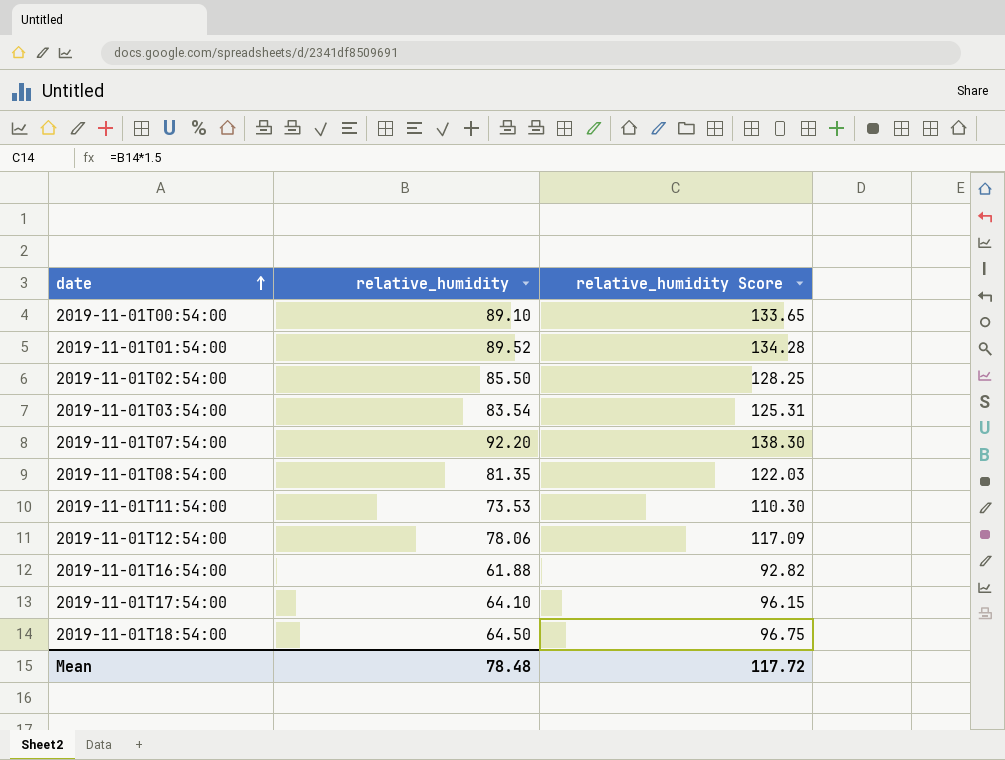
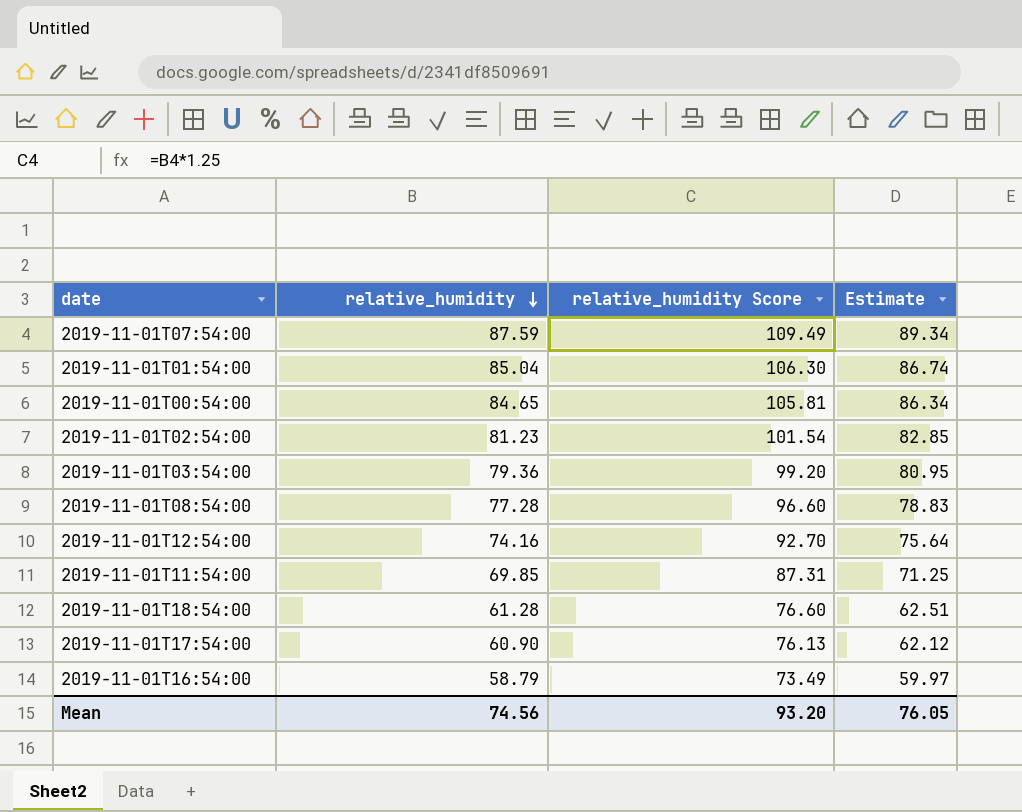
row order: date ascending -> relative_humidity descending
column relative_humidity Score | formula: [relative_humidity] * 1.5 -> [relative_humidity] * 1.25
column Estimate | formula: none -> [relative_humidity] * 1.02
2019-11-01T07:54:00 | relative_humidity: 92.20 -> 87.59
2019-11-01T01:54:00 | relative_humidity: 89.52 -> 85.04
2019-11-01T00:54:00 | relative_humidity: 89.10 -> 84.65
2019-11-01T02:54:00 | relative_humidity: 85.50 -> 81.23
2019-11-01T03:54:00 | relative_humidity: 83.54 -> 79.36
2019-11-01T08:54:00 | relative_humidity: 81.35 -> 77.28
2019-11-01T12:54:00 | relative_humidity: 78.06 -> 74.16
2019-11-01T11:54:00 | relative_humidity: 73.53 -> 69.85
2019-11-01T18:54:00 | relative_humidity: 64.50 -> 61.28
2019-11-01T17:54:00 | relative_humidity: 64.10 -> 60.90
2019-11-01T16:54:00 | relative_humidity: 61.88 -> 58.79
Mean | relative_humidity: 78.48 -> 74.56
Mean | relative_humidity Score: 117.72 -> 93.20

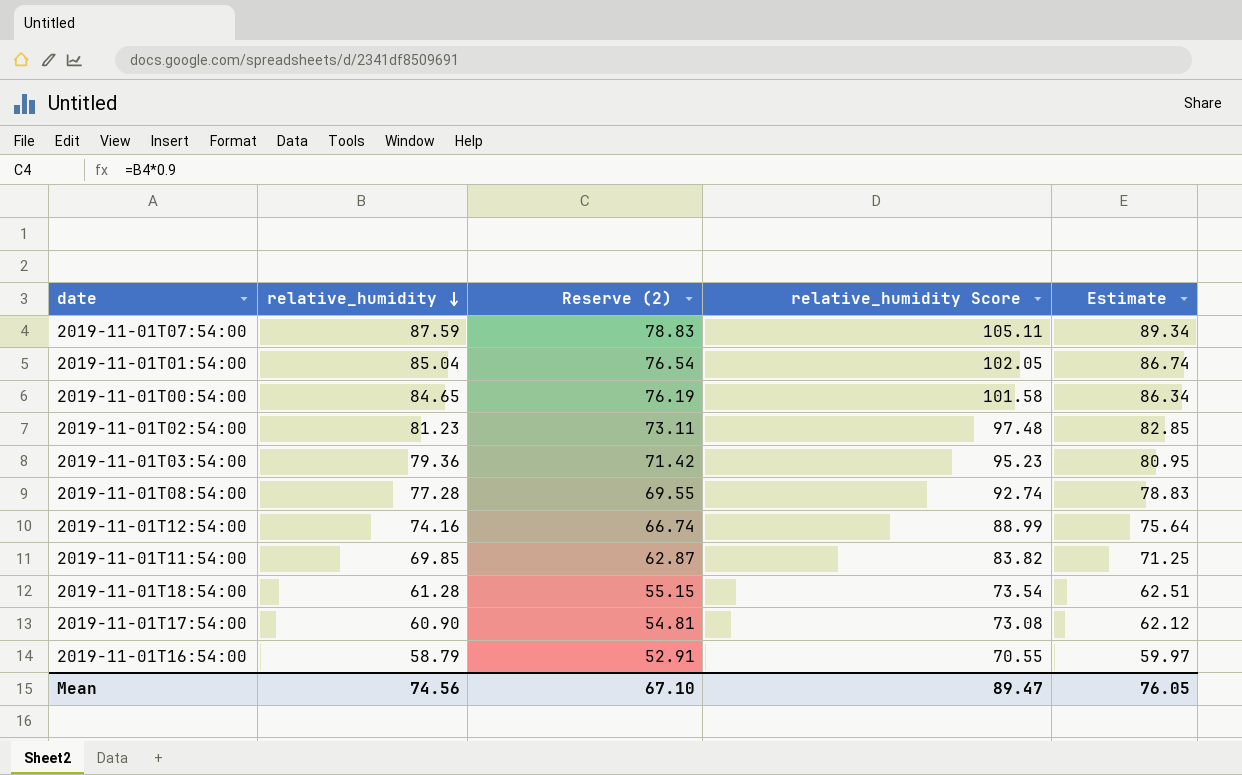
column Reserve (2) | formula: none -> [relative_humidity] * 0.9
column relative_humidity Score | formula: [relative_humidity] * 1.25 -> [relative_humidity] * 1.2
Mean | relative_humidity Score: 93.20 -> 89.47

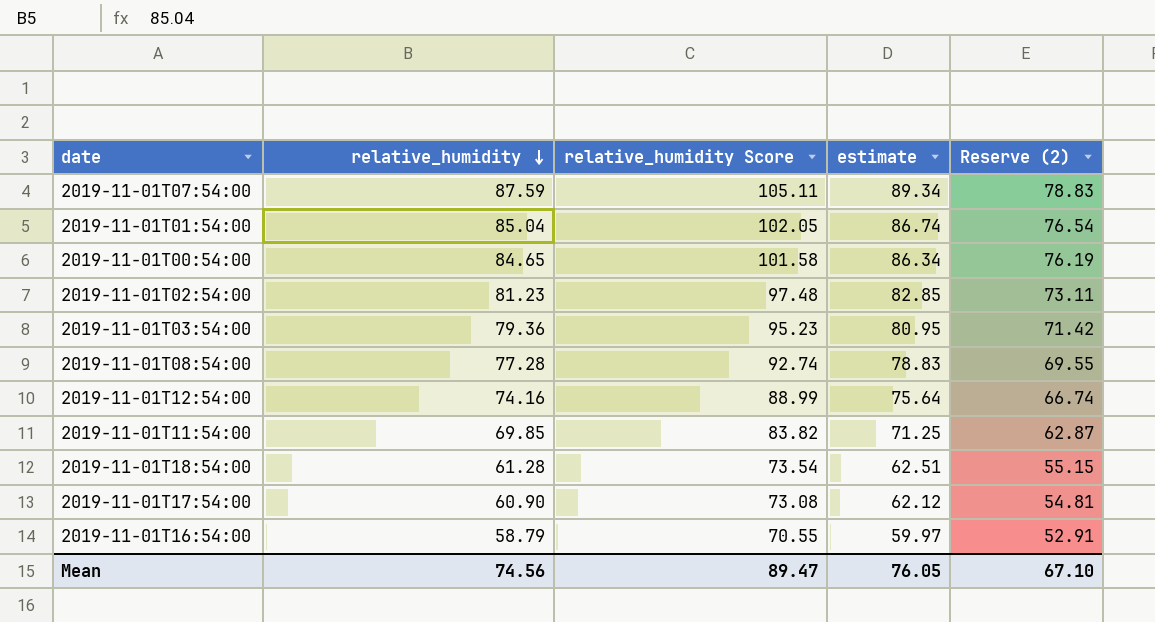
column name: Estimate -> estimate
column Reserve (2) | position: 3 -> 5

